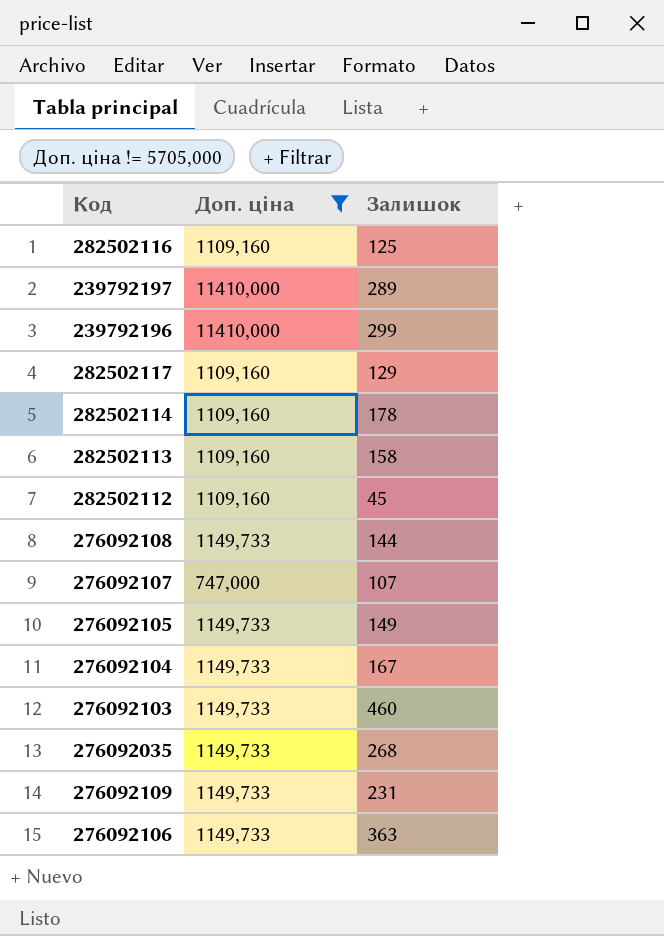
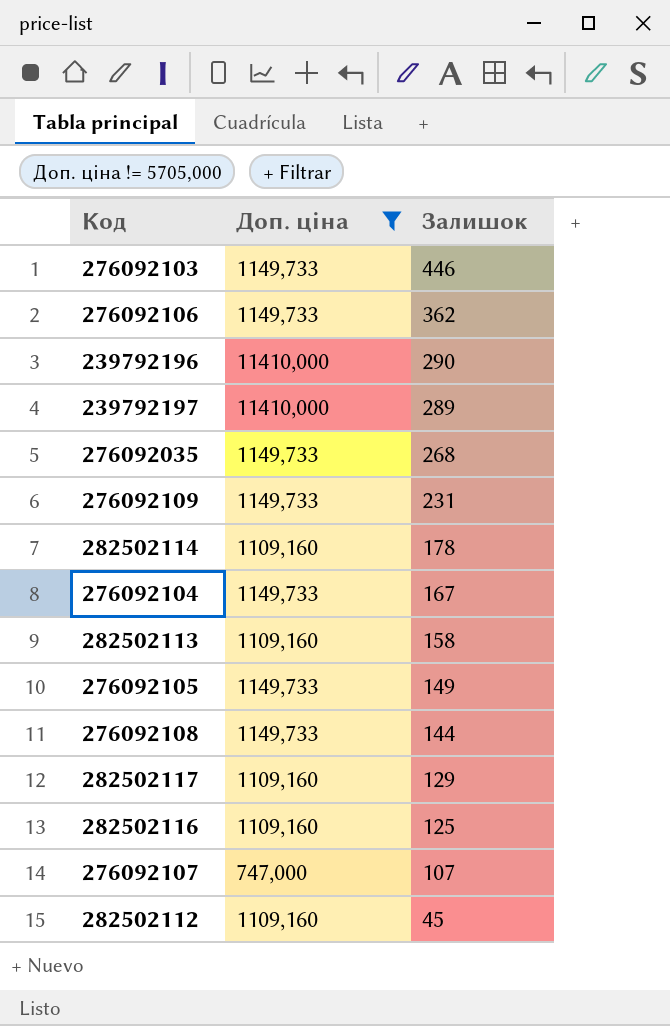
row order: none -> Залишок descending
276092103 | Залишок: 460 -> 446
276092106 | Залишок: 363 -> 362
239792196 | Залишок: 299 -> 290

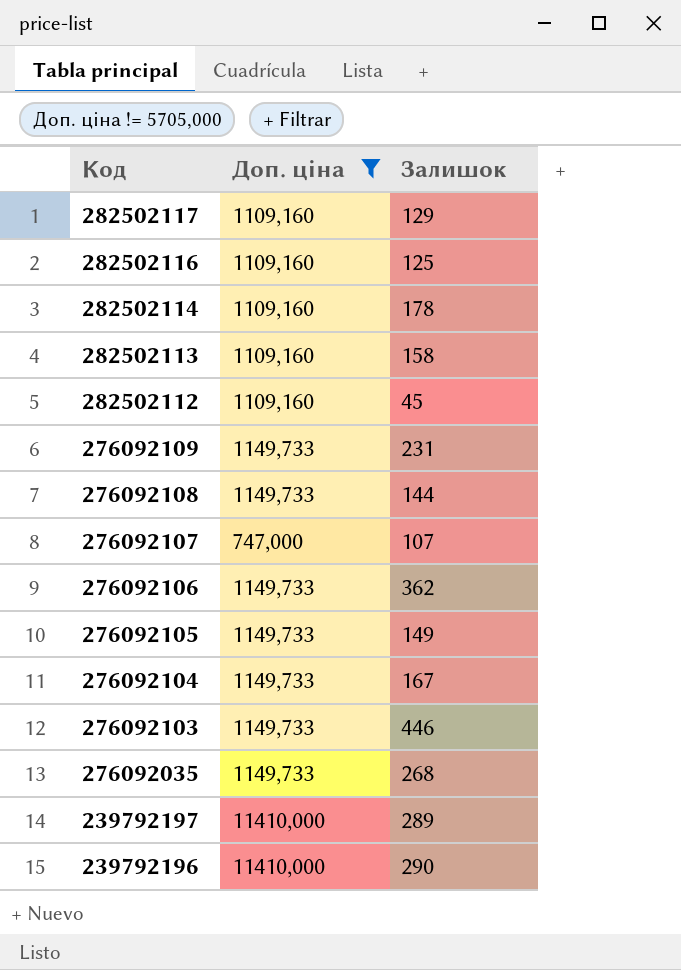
row order: Залишок descending -> Код descending

